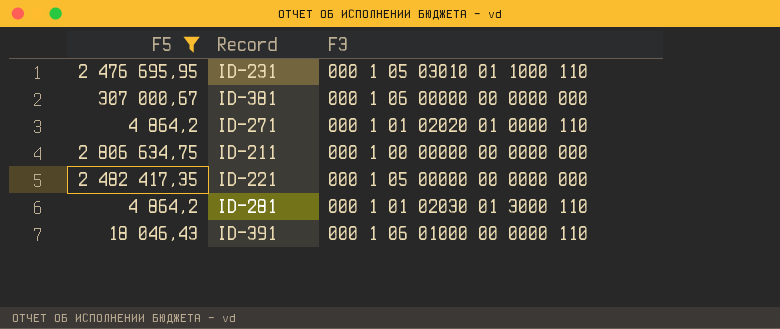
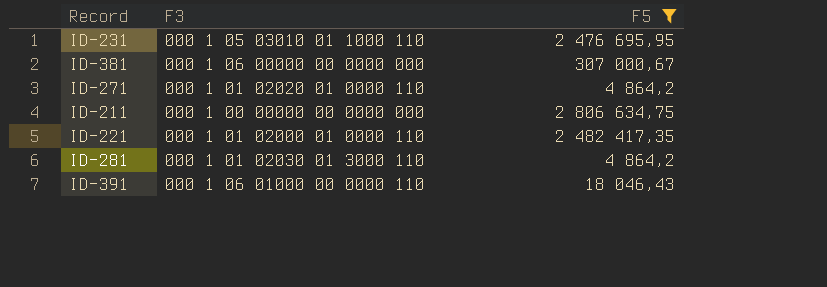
column F5 | position: 1 -> 3
ID-221 | F3: 000 1 05 00000 00 0000 000 -> 000 1 01 02000 01 0000 110

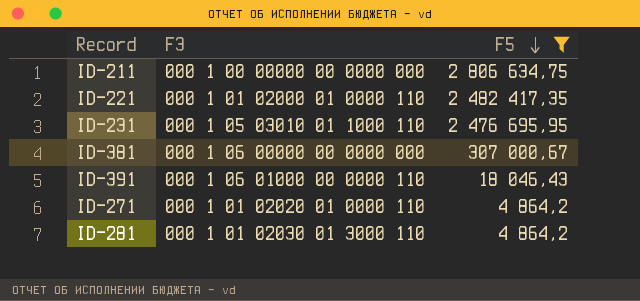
row order: none -> F5 descending

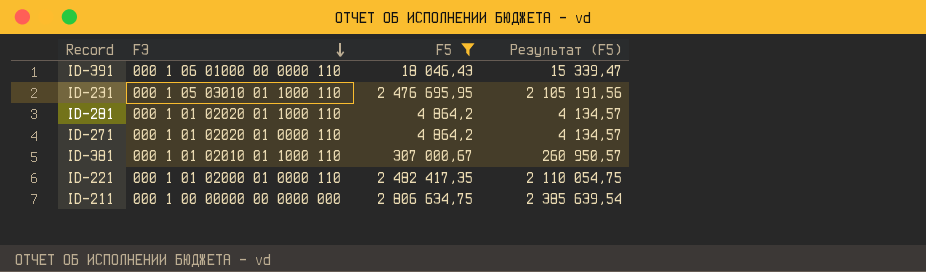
row order: F5 descending -> F3 descending
column Результат (F5) | formula: none -> [F5] * 0,85
ID-281 | F3: 000 1 01 02030 01 3000 110 -> 000 1 01 02020 01 1000 110
ID-381 | F3: 000 1 06 00000 00 0000 000 -> 000 1 01 02010 01 1000 110

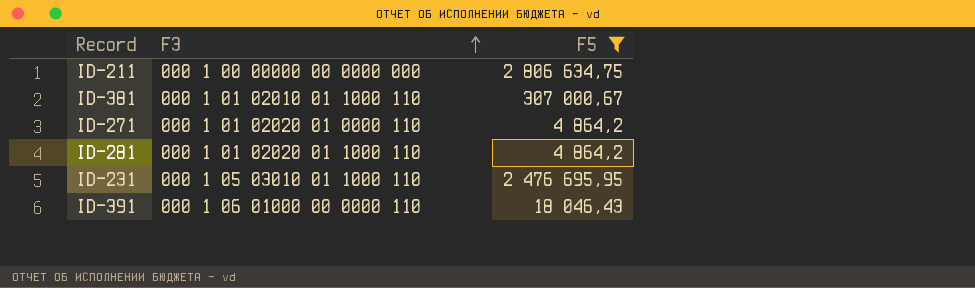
row order: F3 descending -> F3 ascending
column Результат (F5) | formula: [F5] * 0,85 -> none
row ID-221: 000 1 01 02000 01 0000 110 | 2 482 417,35 | 2 110 054,75 -> none

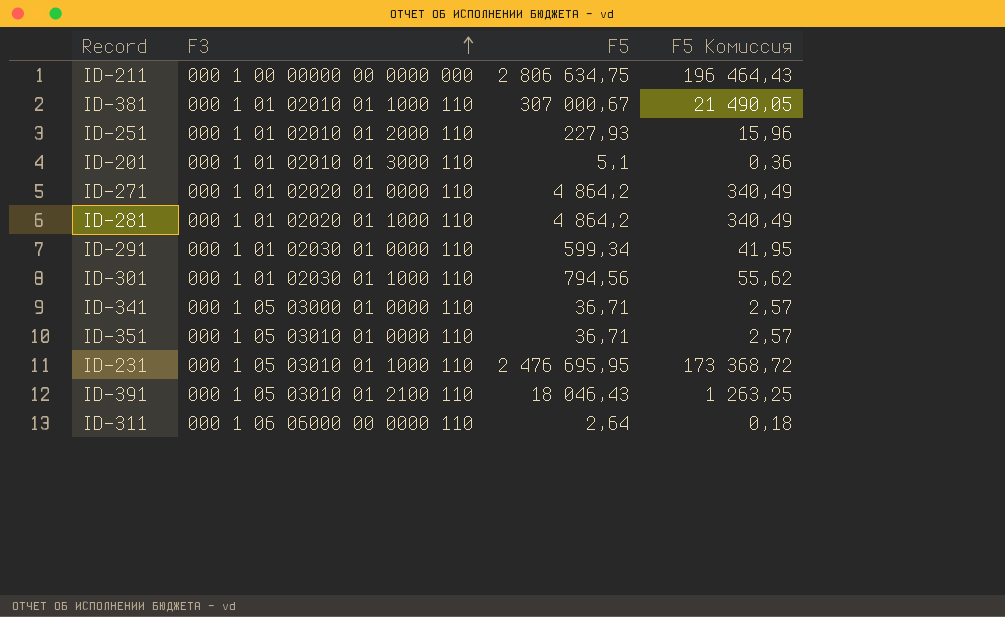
filter: F5 >= 4 864,2 -> none
column F5 Комиссия | formula: none -> [F5] * 0,07
ID-391 | F3: 000 1 06 01000 00 0000 110 -> 000 1 05 03010 01 2100 110

